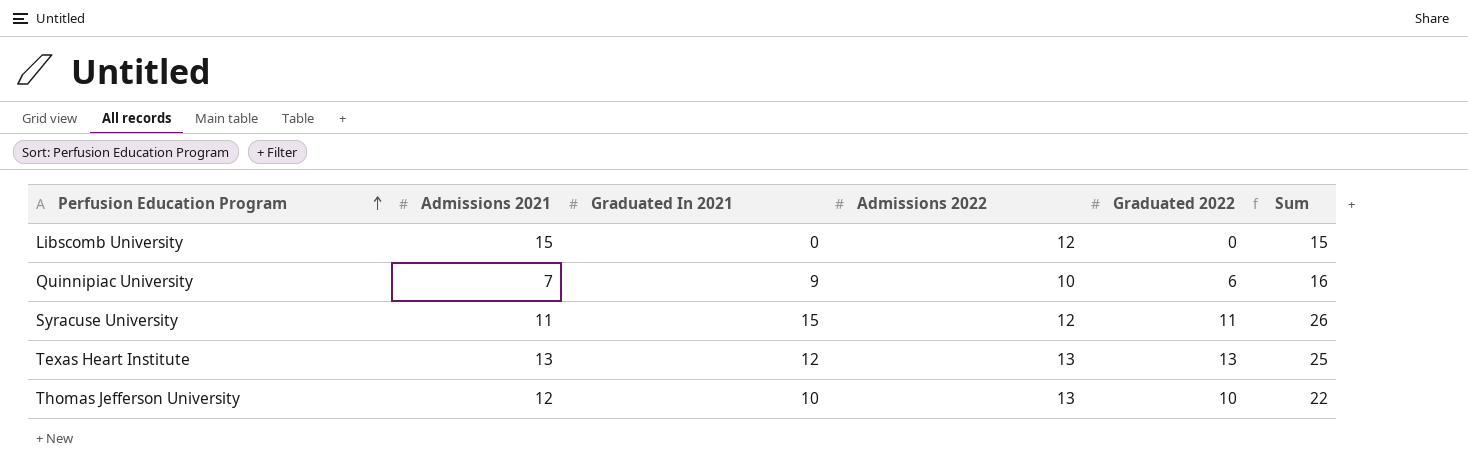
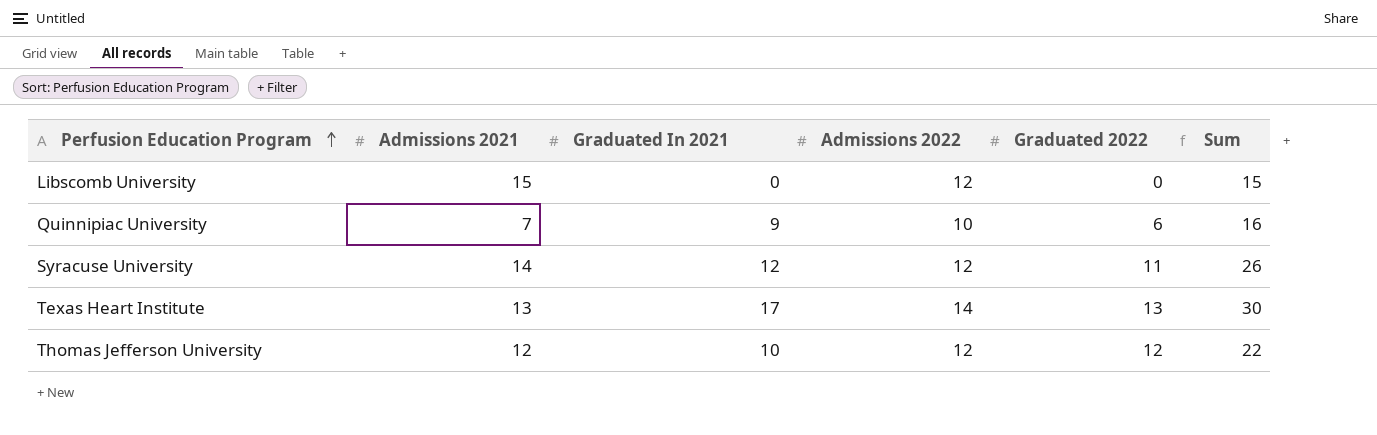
Syracuse University | Admissions 2021: 11 -> 14
Syracuse University | Graduated In 2021: 15 -> 12
Texas Heart Institute | Graduated In 2021: 12 -> 17
Texas Heart Institute | Admissions 2022: 13 -> 14
Texas Heart Institute | Sum: 25 -> 30
Thomas Jefferson University | Admissions 2022: 13 -> 12
Thomas Jefferson University | Graduated 2022: 10 -> 12

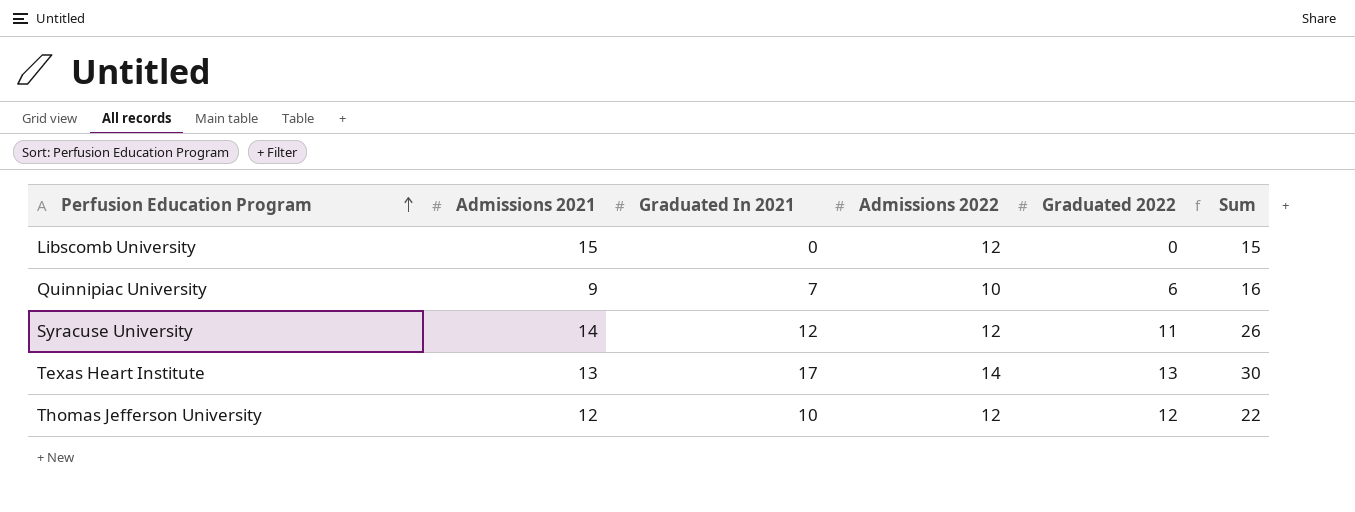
Quinnipiac University | Admissions 2021: 7 -> 9
Quinnipiac University | Graduated In 2021: 9 -> 7

